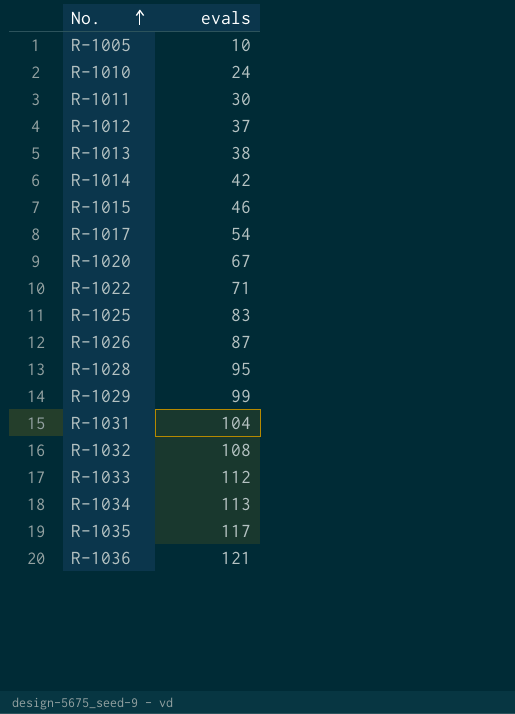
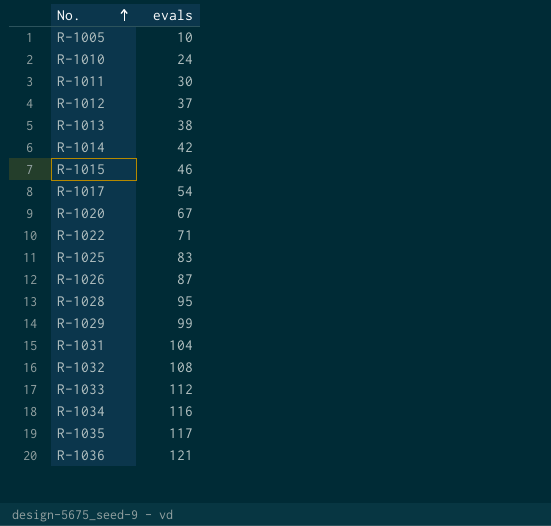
R-1034 | evals: 113 -> 116

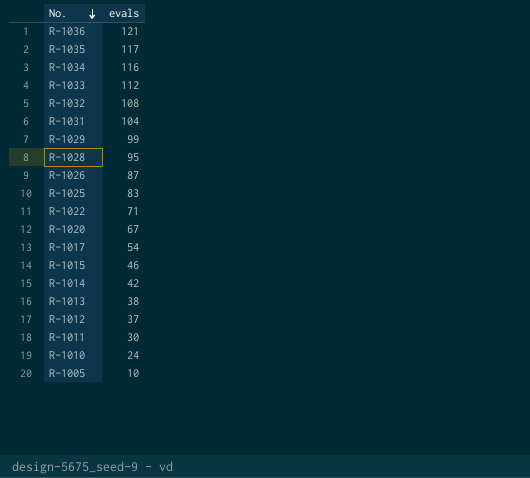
row order: No. ascending -> No. descending

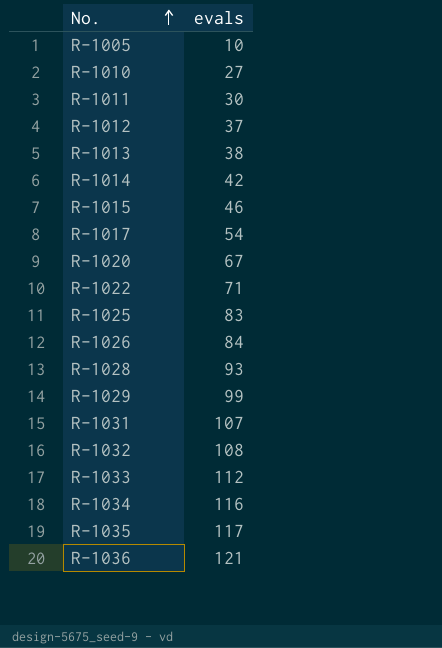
row order: No. descending -> No. ascending
R-1010 | evals: 24 -> 27
R-1026 | evals: 87 -> 84
R-1028 | evals: 95 -> 93
R-1031 | evals: 104 -> 107

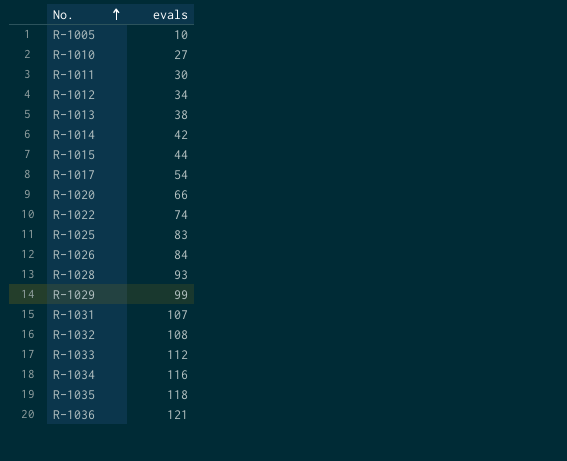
R-1012 | evals: 37 -> 34
R-1015 | evals: 46 -> 44
R-1020 | evals: 67 -> 66
R-1022 | evals: 71 -> 74
R-1035 | evals: 117 -> 118

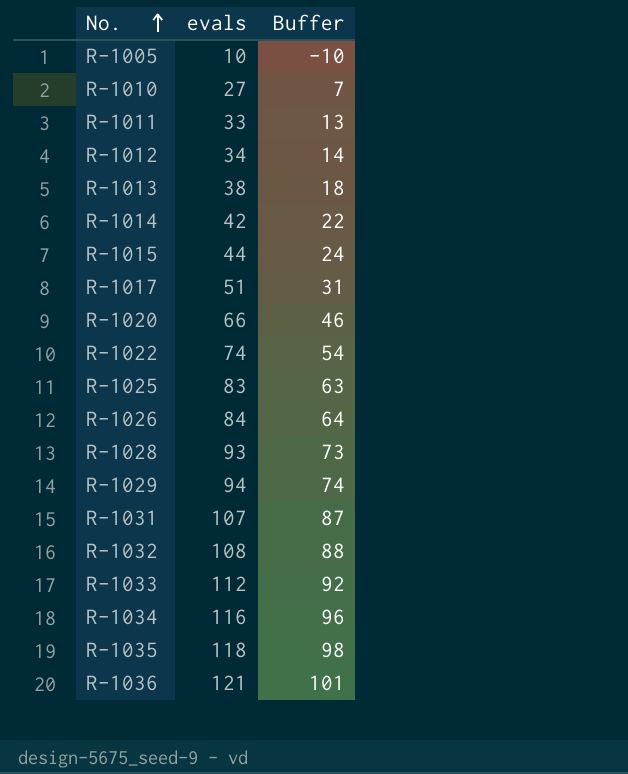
column Buffer | formula: none -> [evals] - 20
R-1011 | evals: 30 -> 33
R-1017 | evals: 54 -> 51
R-1029 | evals: 99 -> 94

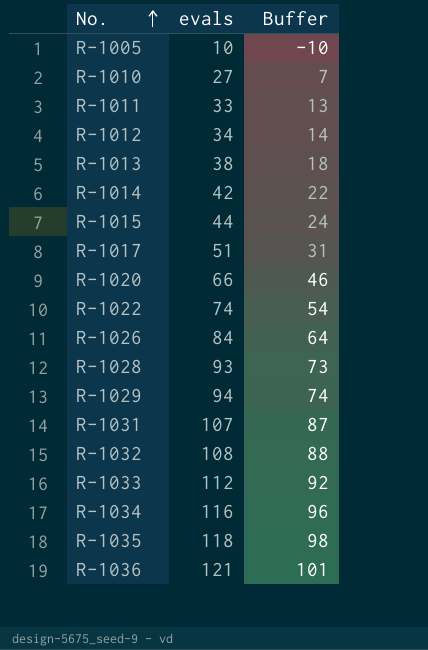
row R-1025: 83 | 63 -> none

